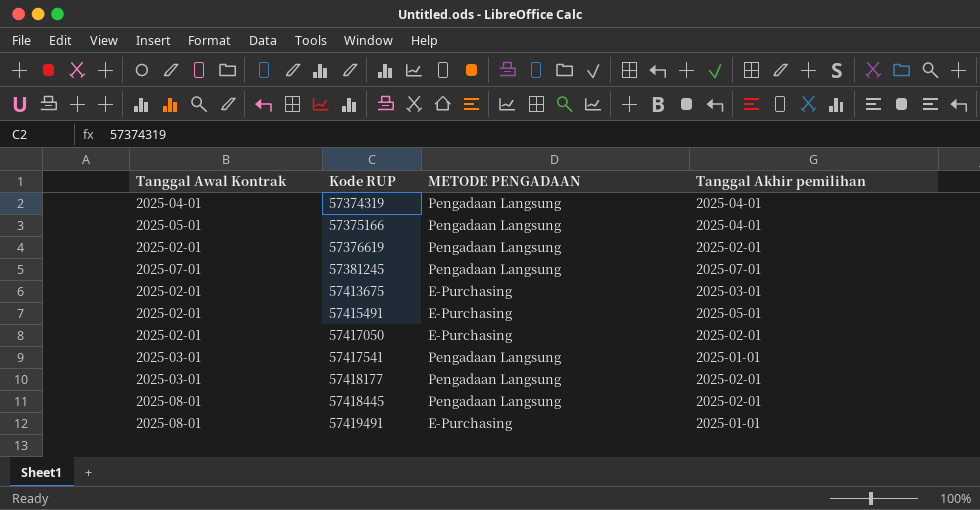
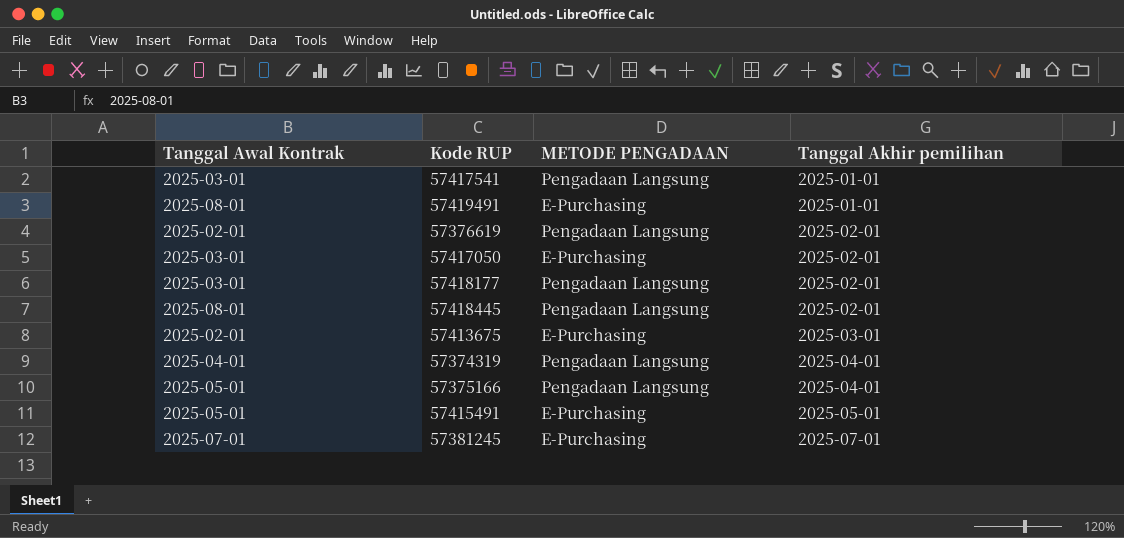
row order: Kode RUP ascending -> Tanggal Akhir pemilihan ascending
57417050 | Tanggal Awal Kontrak: 2025-02-01 -> 2025-03-01
57415491 | Tanggal Awal Kontrak: 2025-02-01 -> 2025-05-01
57381245 | METODE PENGADAAN: Pengadaan Langsung -> E-Purchasing

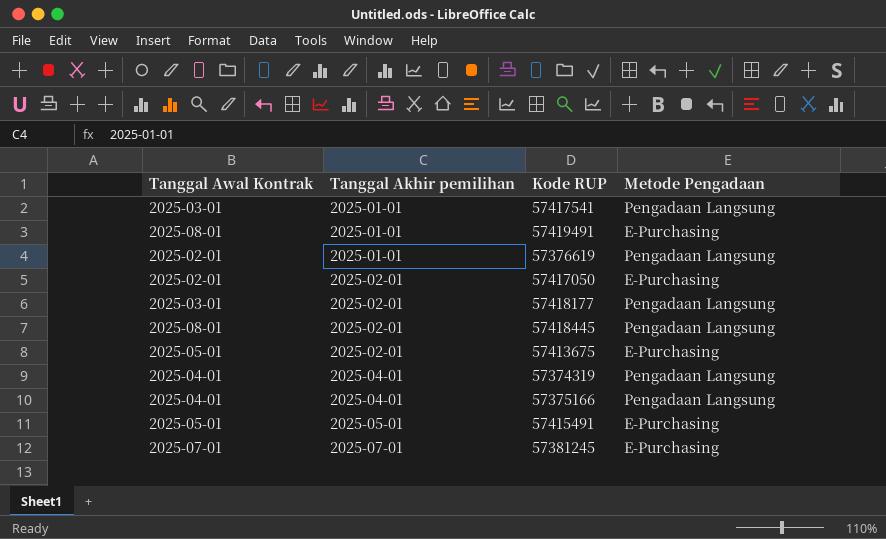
column Tanggal Akhir pemilihan | position: 4 -> 2
column name: METODE PENGADAAN -> Metode Pengadaan
57376619 | Tanggal Akhir pemilihan: 2025-02-01 -> 2025-01-01
57417050 | Tanggal Awal Kontrak: 2025-03-01 -> 2025-02-01
57413675 | Tanggal Awal Kontrak: 2025-02-01 -> 2025-05-01
57413675 | Tanggal Akhir pemilihan: 2025-03-01 -> 2025-02-01
57375166 | Tanggal Awal Kontrak: 2025-05-01 -> 2025-04-01

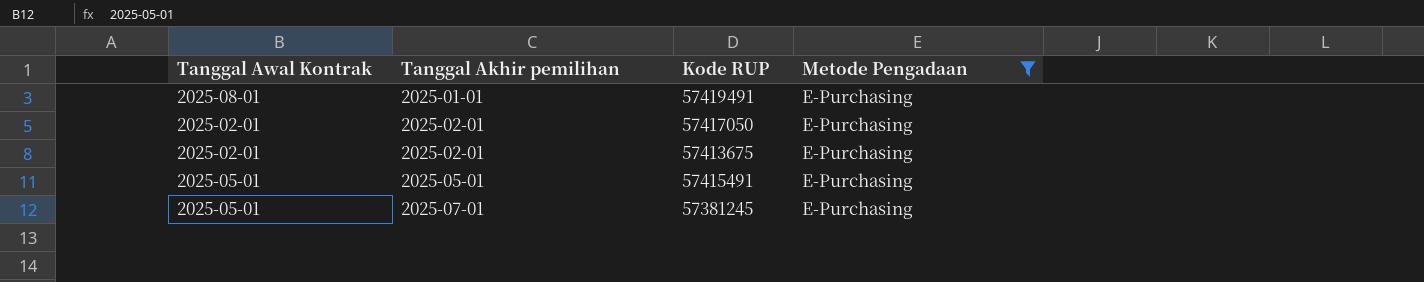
filter: none -> Metode Pengadaan = E-Purchasing
57413675 | Tanggal Awal Kontrak: 2025-05-01 -> 2025-02-01
57381245 | Tanggal Awal Kontrak: 2025-07-01 -> 2025-05-01

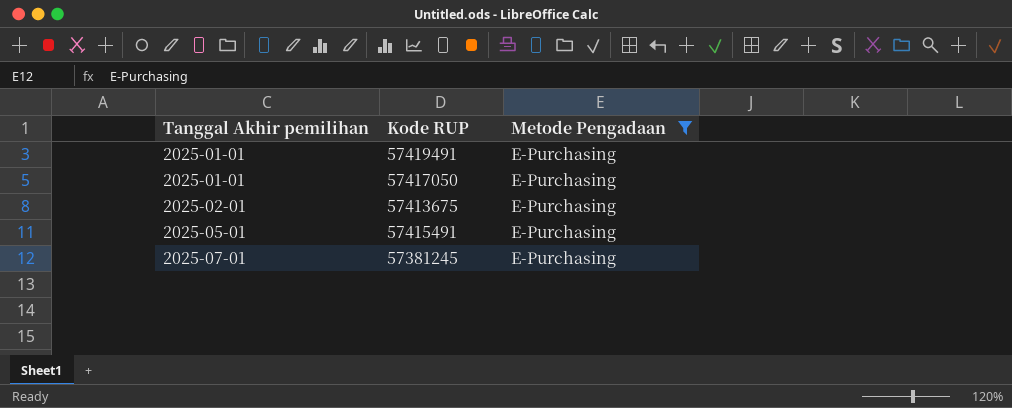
column Tanggal Awal Kontrak | position: 1 -> none
57417050 | Tanggal Akhir pemilihan: 2025-02-01 -> 2025-01-01

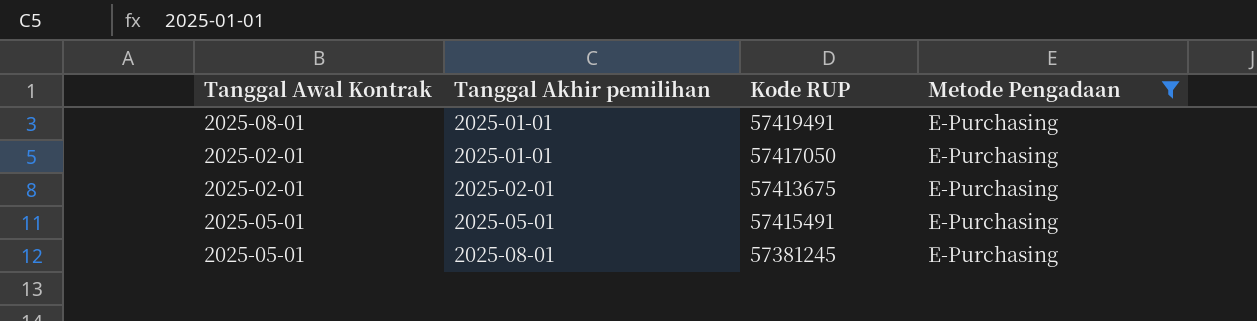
column Tanggal Awal Kontrak | position: none -> 1
57381245 | Tanggal Akhir pemilihan: 2025-07-01 -> 2025-08-01

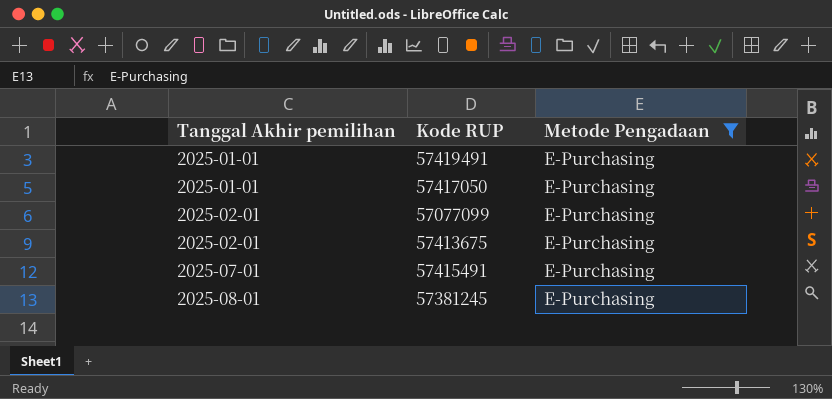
column Tanggal Awal Kontrak | position: 1 -> none
row 57077099: none -> 2025-02-01 | E-Purchasing
57415491 | Tanggal Akhir pemilihan: 2025-05-01 -> 2025-07-01

